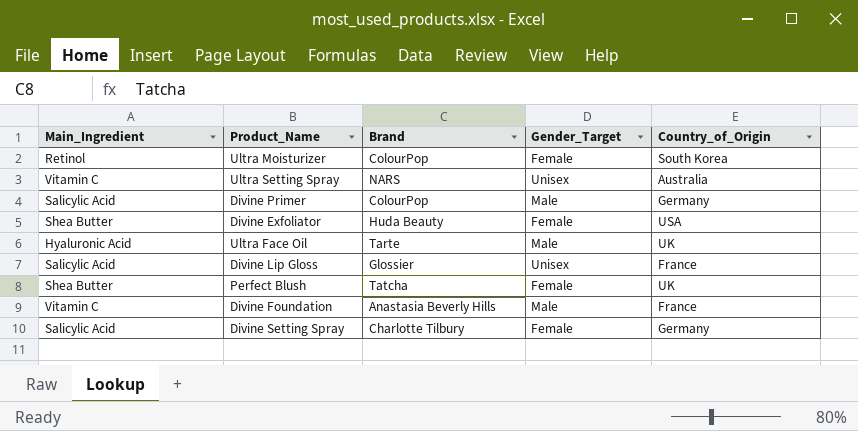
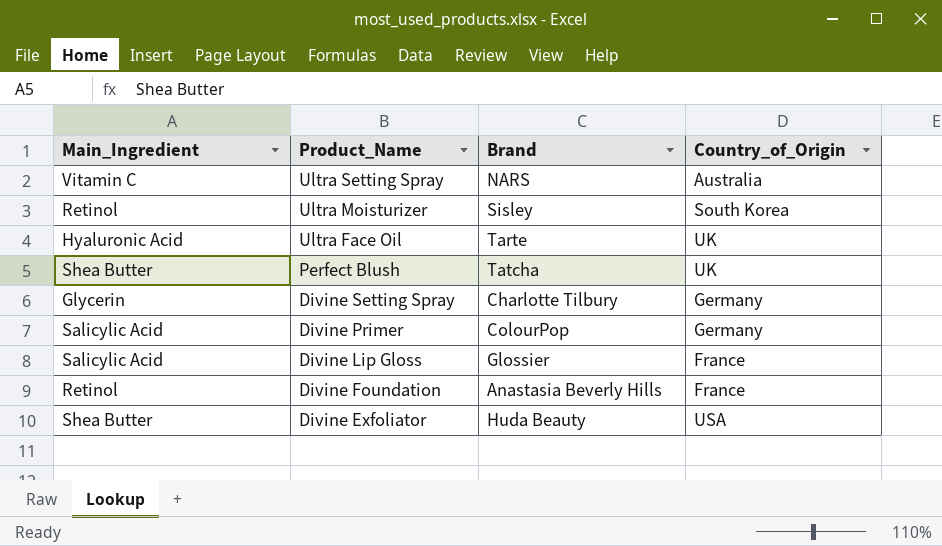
row order: none -> Product_Name descending
column Gender_Target | position: 4 -> none
Ultra Moisturizer | Brand: ColourPop -> Sisley
Divine Setting Spray | Main_Ingredient: Salicylic Acid -> Glycerin
Divine Foundation | Main_Ingredient: Vitamin C -> Retinol

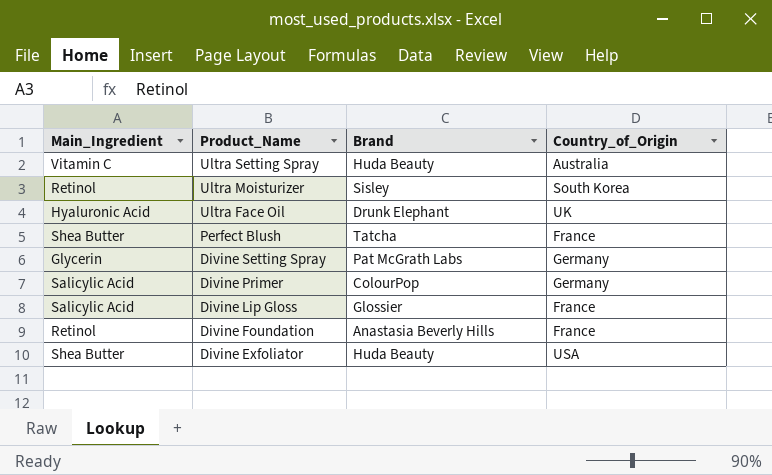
Ultra Setting Spray | Brand: NARS -> Huda Beauty
Ultra Face Oil | Brand: Tarte -> Drunk Elephant
Perfect Blush | Country_of_Origin: UK -> France
Divine Setting Spray | Brand: Charlotte Tilbury -> Pat McGrath Labs

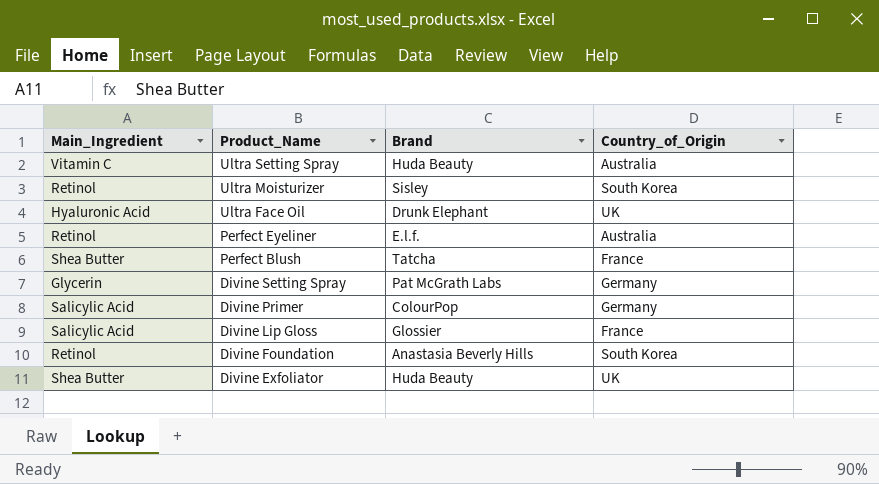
row Perfect Eyeliner: none -> Retinol | E.l.f. | Australia
Divine Foundation | Country_of_Origin: France -> South Korea
Divine Exfoliator | Country_of_Origin: USA -> UK

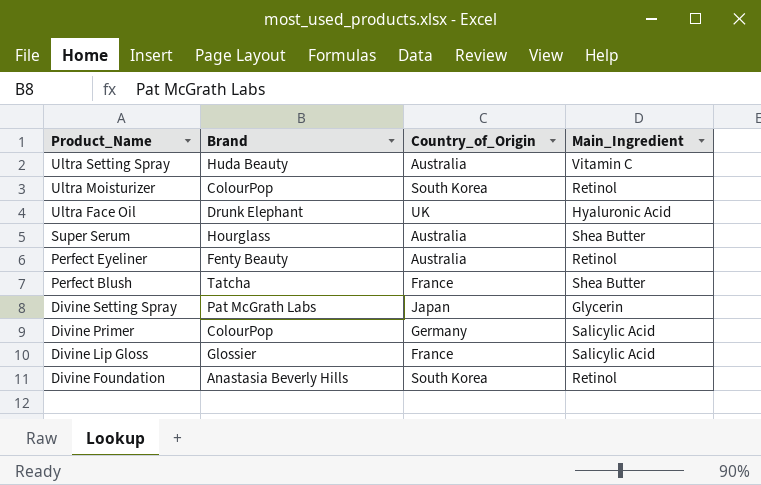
column Main_Ingredient | position: 1 -> 4
row Divine Exfoliator: Shea Butter | Huda Beauty | UK -> none
Ultra Moisturizer | Brand: Sisley -> ColourPop
row Super Serum: none -> Hourglass | Australia | Shea Butter
Perfect Eyeliner | Brand: E.l.f. -> Fenty Beauty
Divine Setting Spray | Country_of_Origin: Germany -> Japan

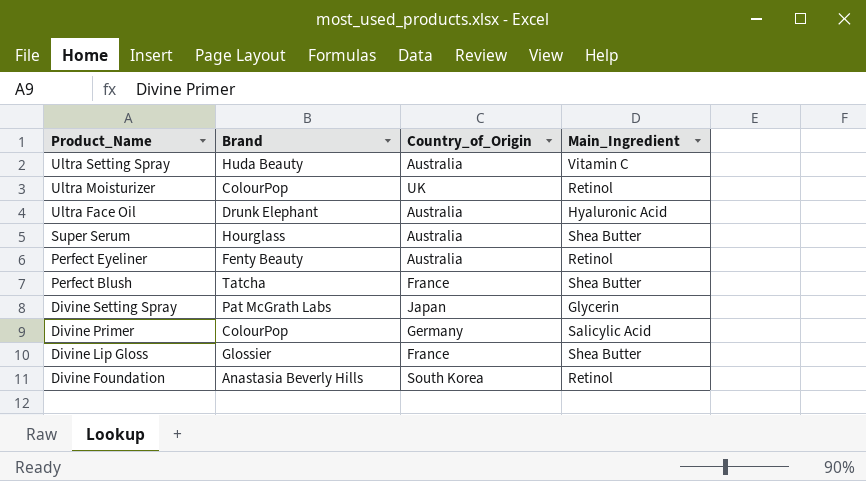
Ultra Moisturizer | Country_of_Origin: South Korea -> UK
Ultra Face Oil | Country_of_Origin: UK -> Australia
Divine Lip Gloss | Main_Ingredient: Salicylic Acid -> Shea Butter

